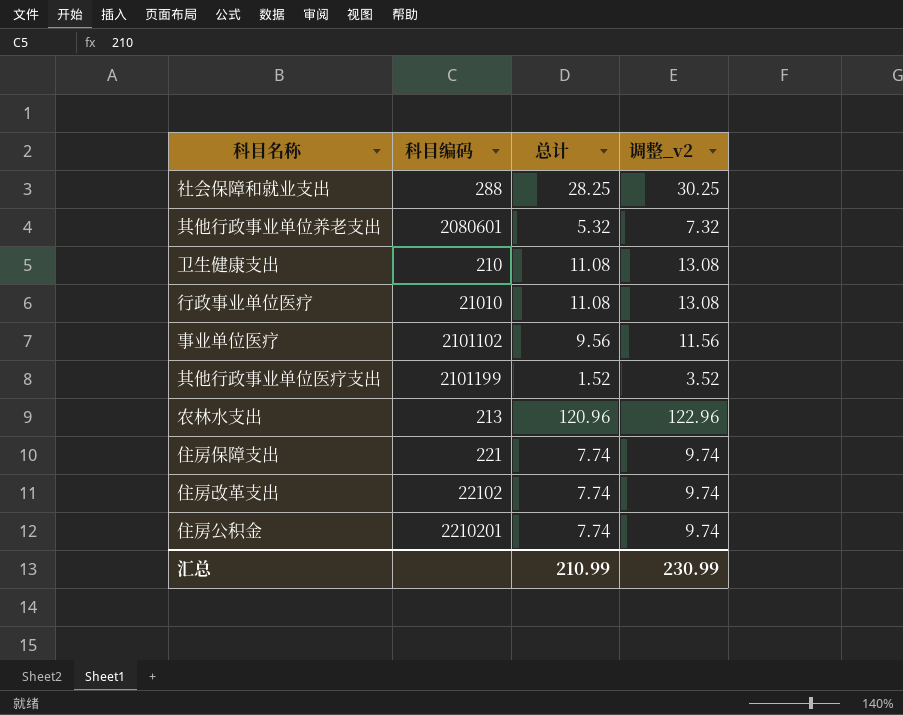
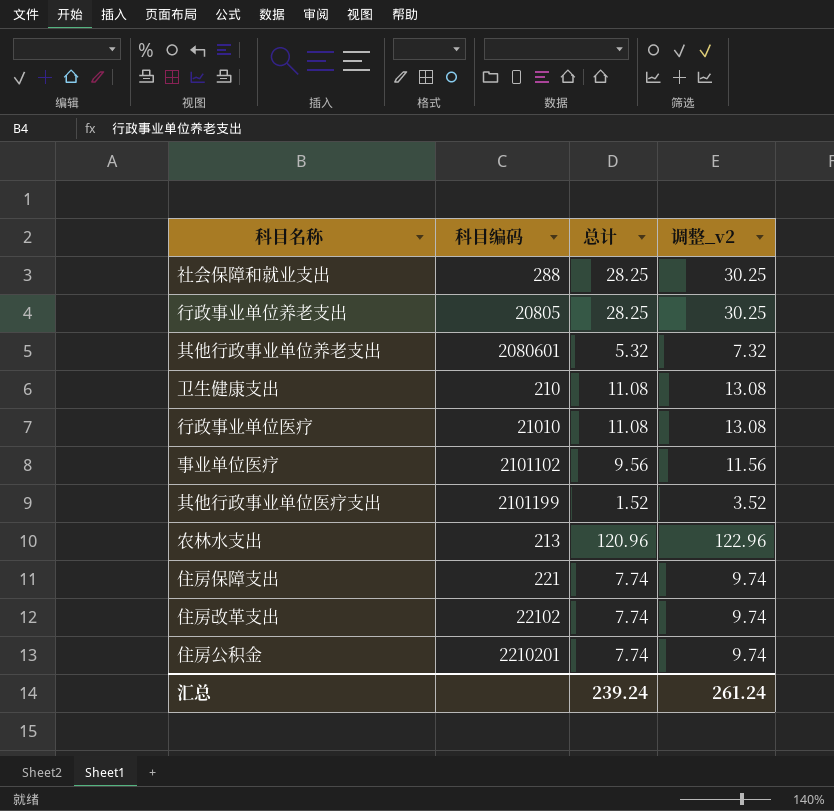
row 行政事业单位养老支出: none -> 20805 | 28.25 | 30.25
汇总 | 总计: 210.99 -> 239.24
汇总 | 调整_v2: 230.99 -> 261.24

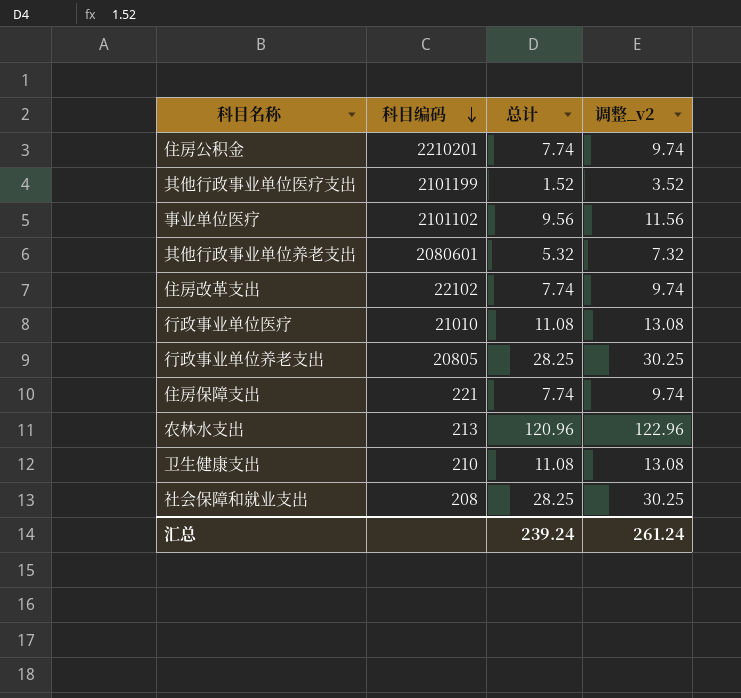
row order: none -> 科目编码 descending
社会保障和就业支出 | 科目编码: 288 -> 208

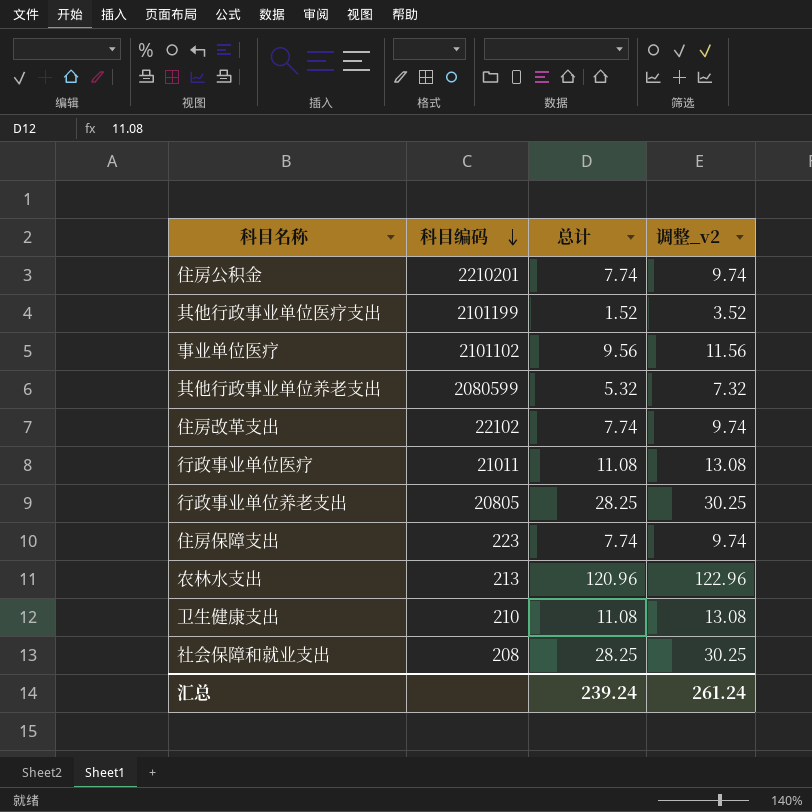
其他行政事业单位养老支出 | 科目编码: 2080601 -> 2080599
行政事业单位医疗 | 科目编码: 21010 -> 21011
住房保障支出 | 科目编码: 221 -> 223

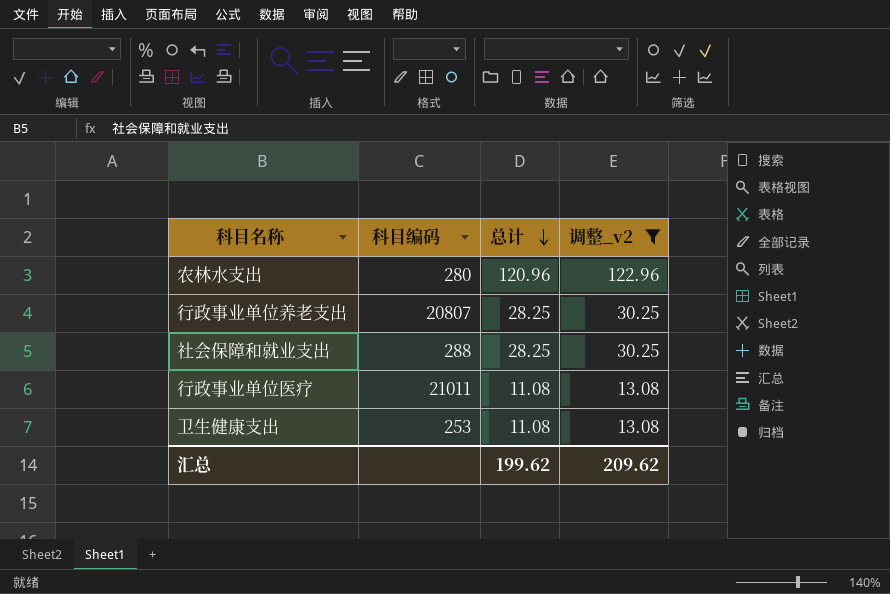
filter: none -> 调整_v2 >= 13.08
row order: 科目编码 descending -> 总计 descending
农林水支出 | 科目编码: 213 -> 280
行政事业单位养老支出 | 科目编码: 20805 -> 20807
社会保障和就业支出 | 科目编码: 208 -> 288
卫生健康支出 | 科目编码: 210 -> 253
汇总 | 总计: 239.24 -> 199.62
汇总 | 调整_v2: 261.24 -> 209.62

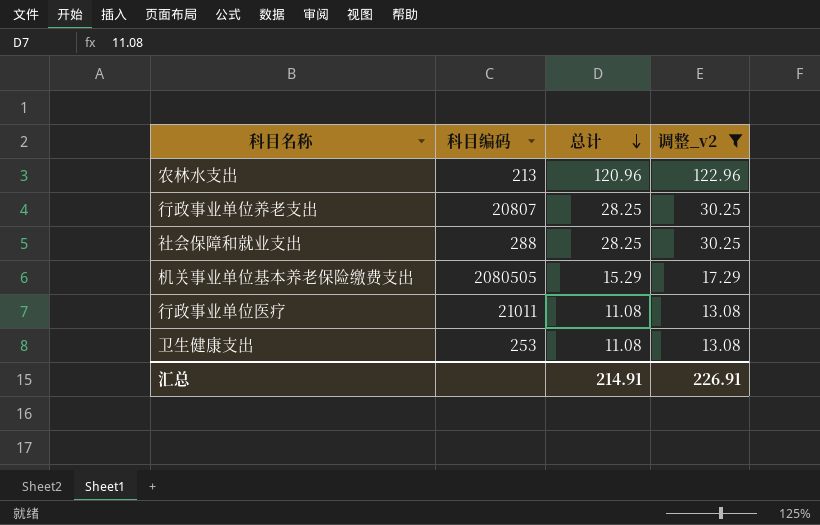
农林水支出 | 科目编码: 280 -> 213
row 机关事业单位基本养老保险缴费支出: none -> 2080505 | 15.29 | 17.29
汇总 | 总计: 199.62 -> 214.91
汇总 | 调整_v2: 209.62 -> 226.91

